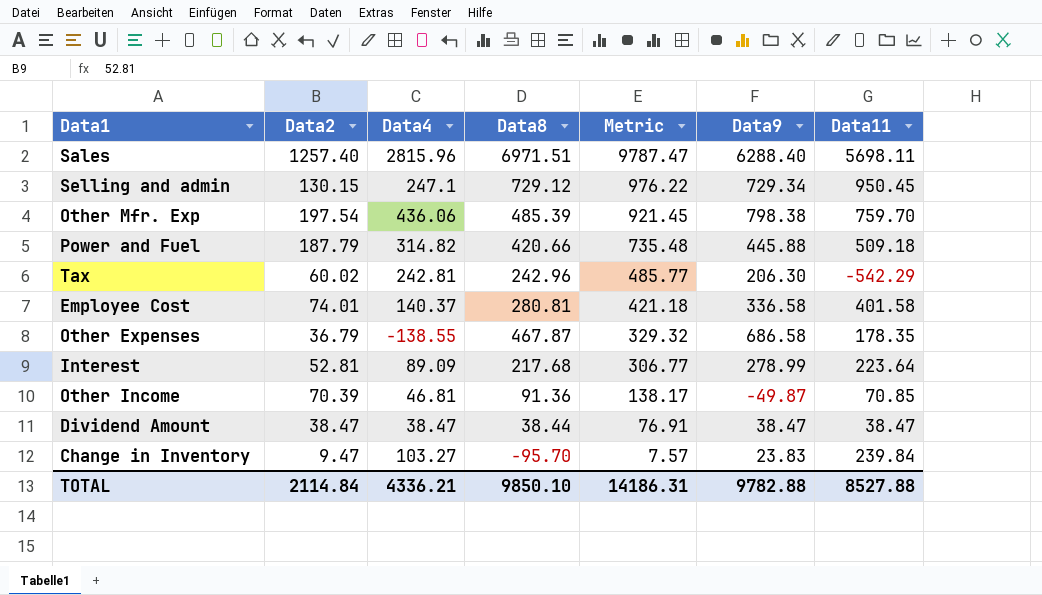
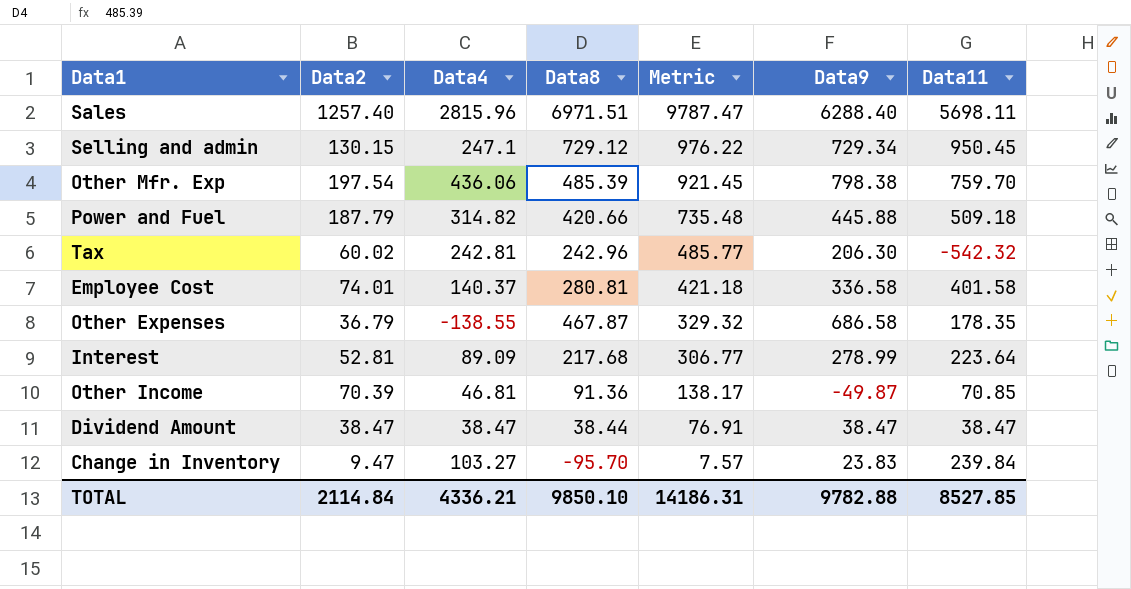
Tax | Data11: -542.29 -> -542.32
TOTAL | Data11: 8527.88 -> 8527.85

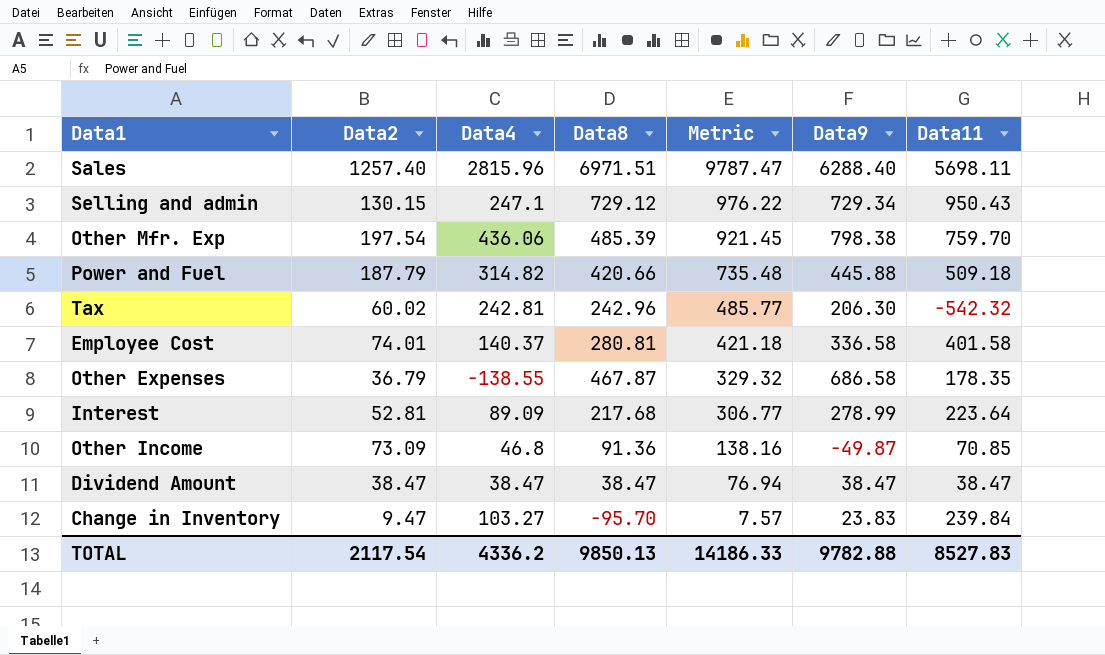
Selling and admin | Data11: 950.45 -> 950.43
Other Income | Data2: 70.39 -> 73.09
Other Income | Data4: 46.81 -> 46.8
Other Income | Metric: 138.17 -> 138.16
Dividend Amount | Data8: 38.44 -> 38.47
Dividend Amount | Metric: 76.91 -> 76.94
TOTAL | Data2: 2114.84 -> 2117.54
TOTAL | Data4: 4336.21 -> 4336.2
TOTAL | Data8: 9850.10 -> 9850.13
TOTAL | Metric: 14186.31 -> 14186.33
TOTAL | Data11: 8527.85 -> 8527.83

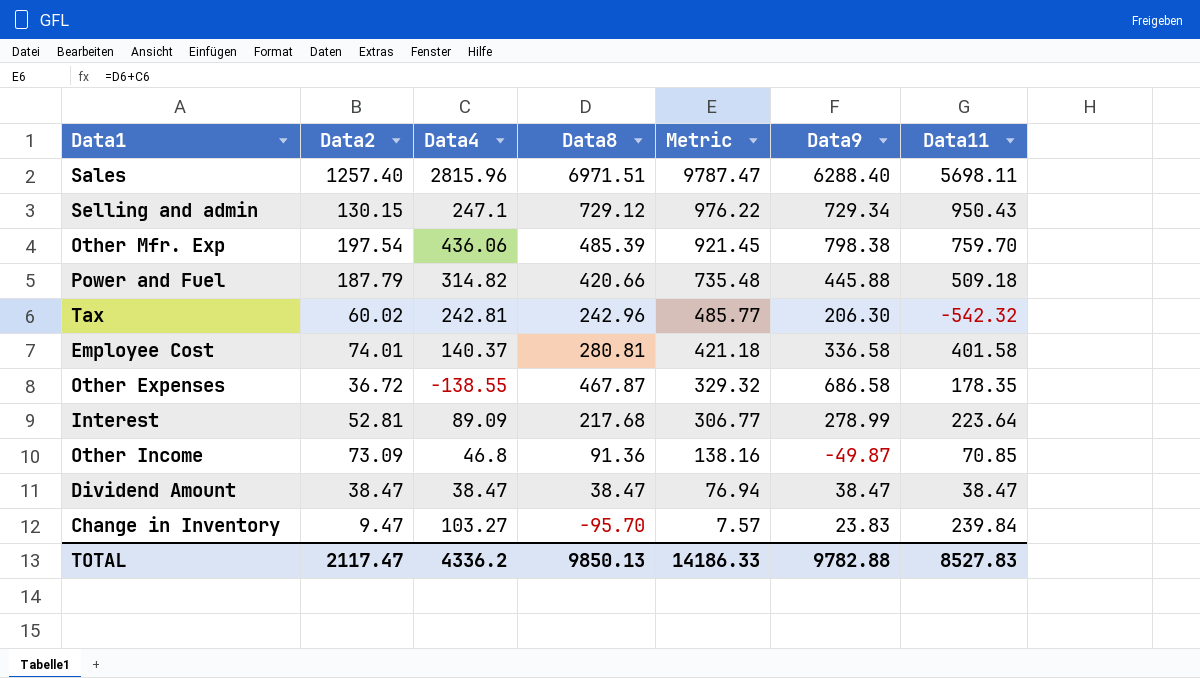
Other Expenses | Data2: 36.79 -> 36.72
TOTAL | Data2: 2117.54 -> 2117.47

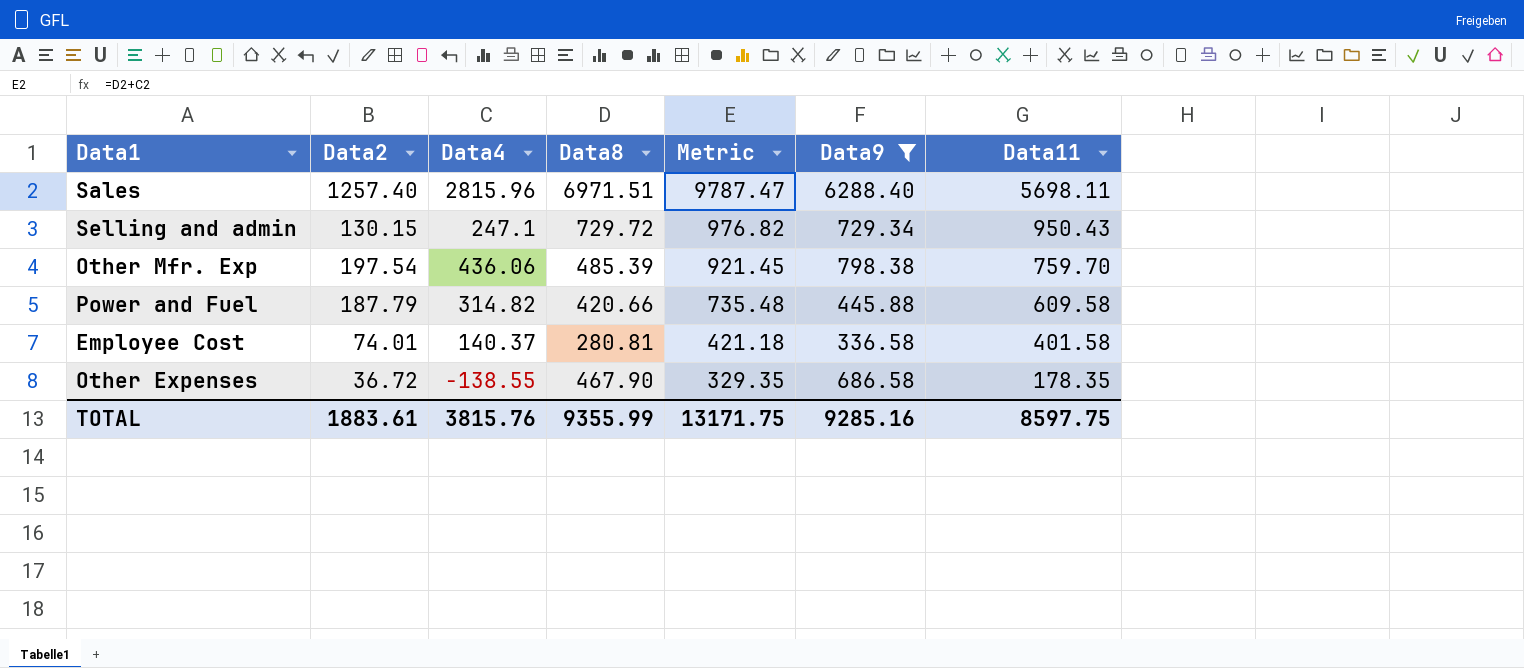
filter: none -> Data9 >= 336.58
Selling and admin | Data8: 729.12 -> 729.72
Selling and admin | Metric: 976.22 -> 976.82
Power and Fuel | Data11: 509.18 -> 609.58
Other Expenses | Data8: 467.87 -> 467.90
Other Expenses | Metric: 329.32 -> 329.35
TOTAL | Data2: 2117.47 -> 1883.61
TOTAL | Data4: 4336.2 -> 3815.76
TOTAL | Data8: 9850.13 -> 9355.99
TOTAL | Metric: 14186.33 -> 13171.75
TOTAL | Data9: 9782.88 -> 9285.16
TOTAL | Data11: 8527.83 -> 8597.75

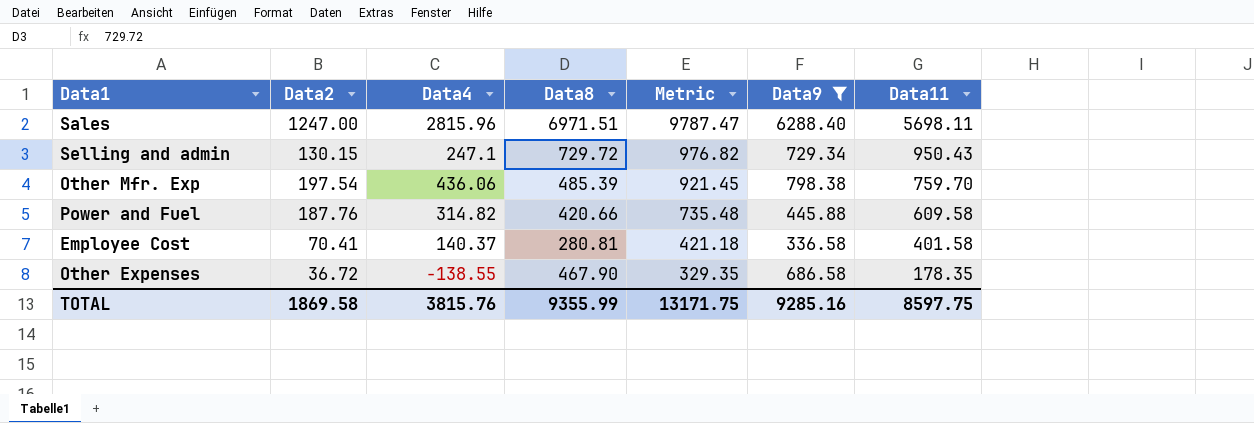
Sales | Data2: 1257.40 -> 1247.00
Power and Fuel | Data2: 187.79 -> 187.76
Employee Cost | Data2: 74.01 -> 70.41
TOTAL | Data2: 1883.61 -> 1869.58

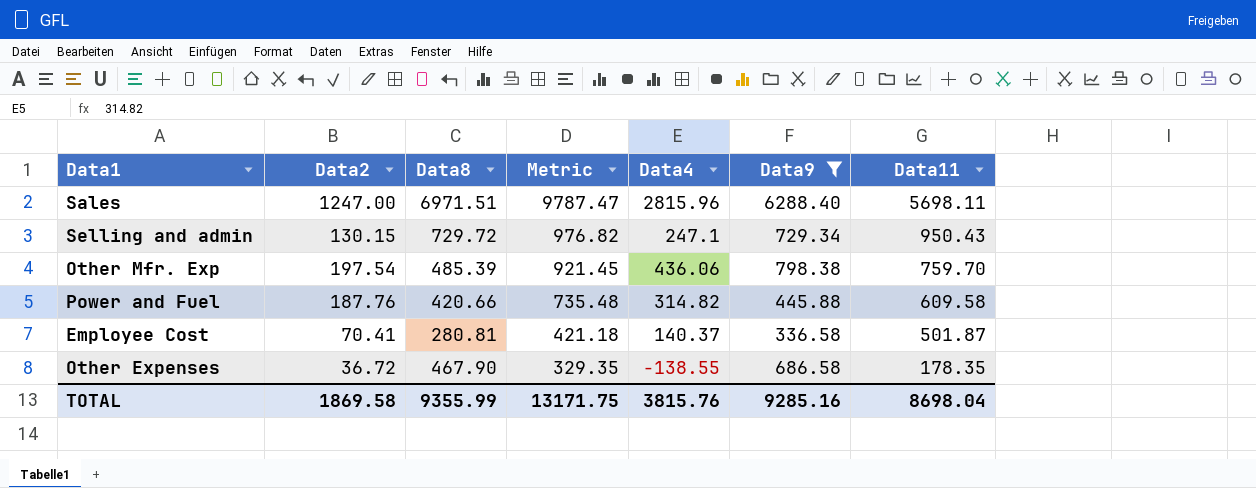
column Data4 | position: 3 -> 5
Employee Cost | Data11: 401.58 -> 501.87
TOTAL | Data11: 8597.75 -> 8698.04

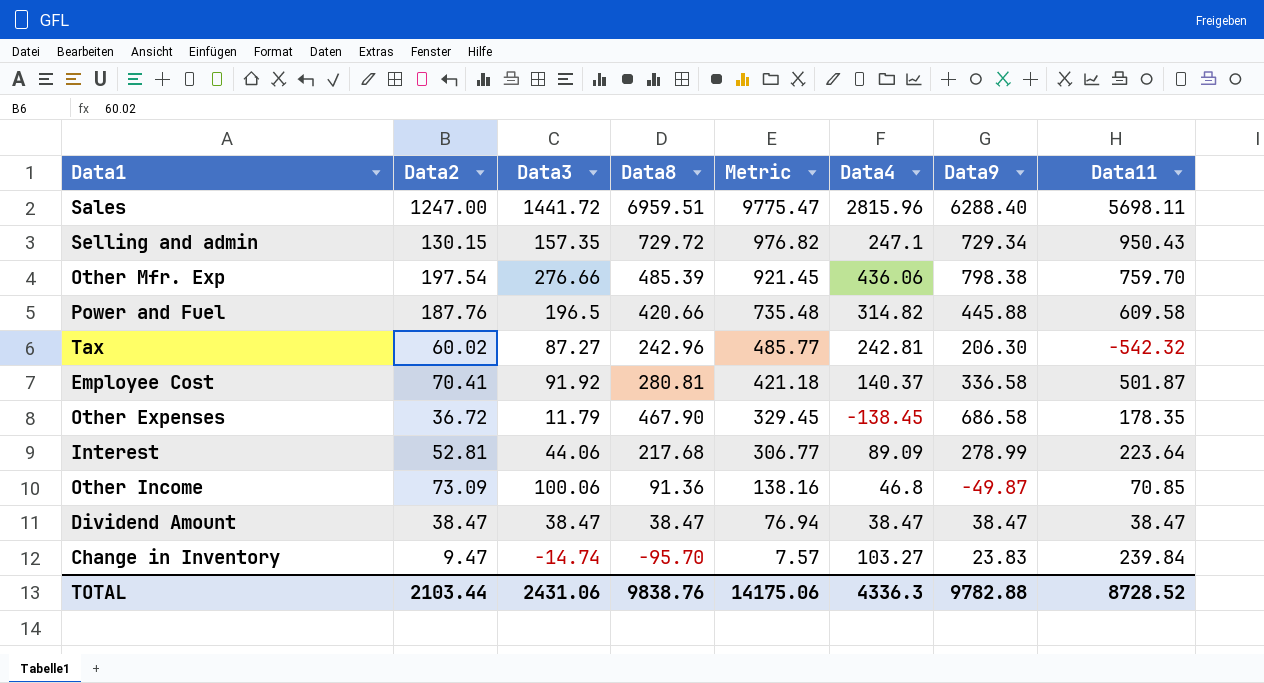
filter: Data9 >= 336.58 -> none
column Data3 | position: none -> 3
Sales | Data8: 6971.51 -> 6959.51
Sales | Metric: 9787.47 -> 9775.47
Other Expenses | Metric: 329.35 -> 329.45
Other Expenses | Data4: -138.55 -> -138.45
TOTAL | Data2: 1869.58 -> 2103.44
TOTAL | Data8: 9355.99 -> 9838.76
TOTAL | Metric: 13171.75 -> 14175.06
TOTAL | Data4: 3815.76 -> 4336.3
TOTAL | Data9: 9285.16 -> 9782.88
TOTAL | Data11: 8698.04 -> 8728.52

